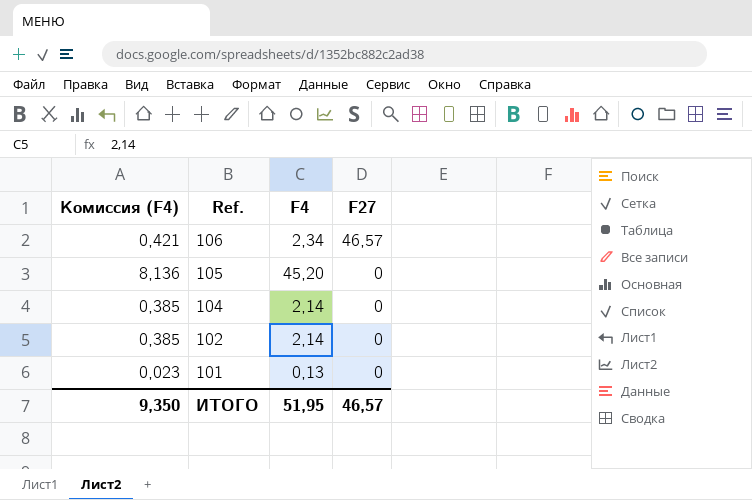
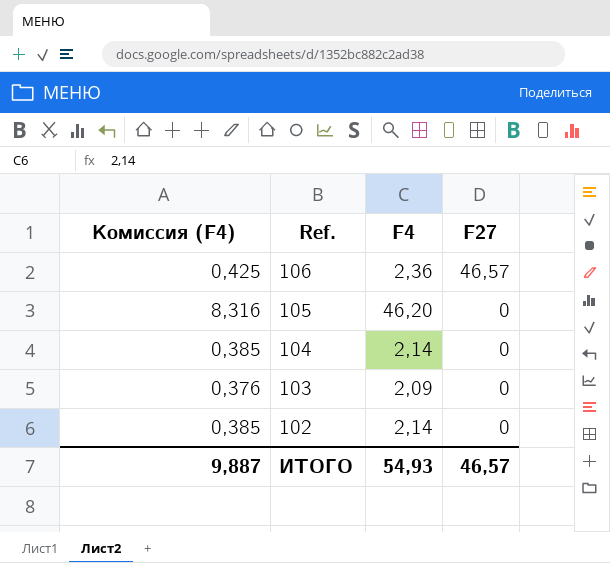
row 101: 0,023 | 0,13 | 0 -> none
106 | Комиссия (F4): 0,421 -> 0,425
106 | F4: 2,34 -> 2,36
105 | Комиссия (F4): 8,136 -> 8,316
105 | F4: 45,20 -> 46,20
row 103: none -> 0,376 | 2,09 | 0
ИТОГО | Комиссия (F4): 9,350 -> 9,887
ИТОГО | F4: 51,95 -> 54,93

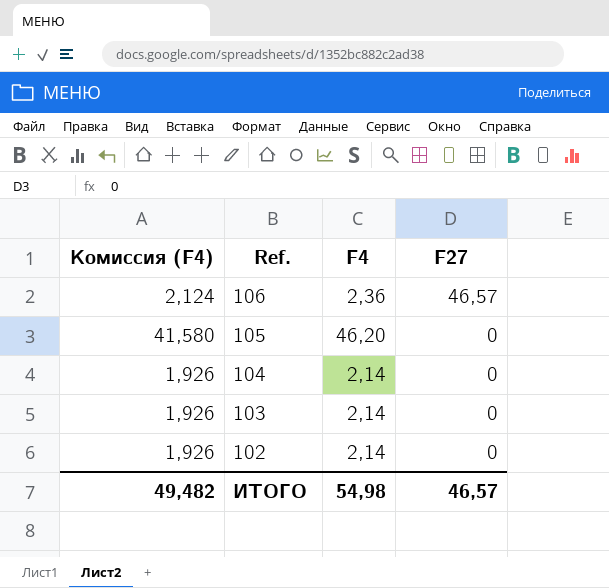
column Комиссия (F4) | formula: [F4] * 0,18 -> [F4] * 0,9
103 | F4: 2,09 -> 2,14
ИТОГО | Комиссия (F4): 9,887 -> 49,482
ИТОГО | F4: 54,93 -> 54,98

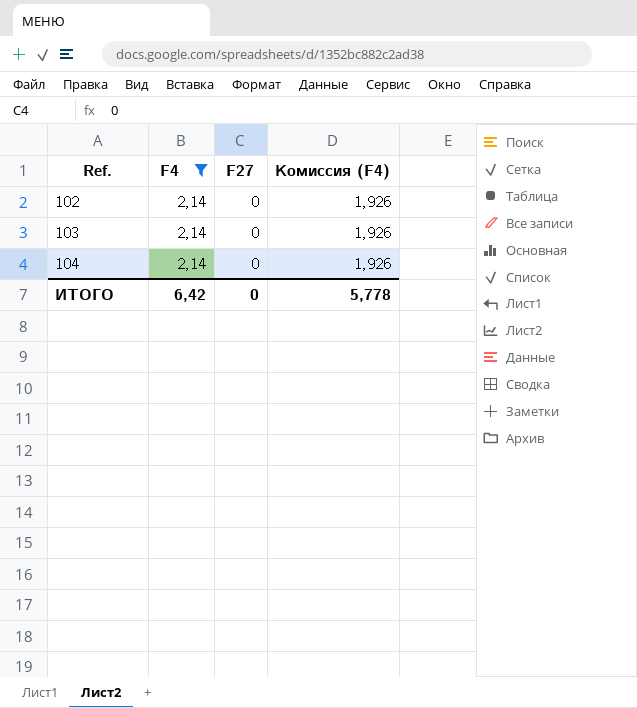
filter: none -> F4 = 2,14
row order: Ref. descending -> Ref. ascending
column Комиссия (F4) | position: 1 -> 4
ИТОГО | F4: 54,98 -> 6,42
ИТОГО | F27: 46,57 -> 0
ИТОГО | Комиссия (F4): 49,482 -> 5,778

